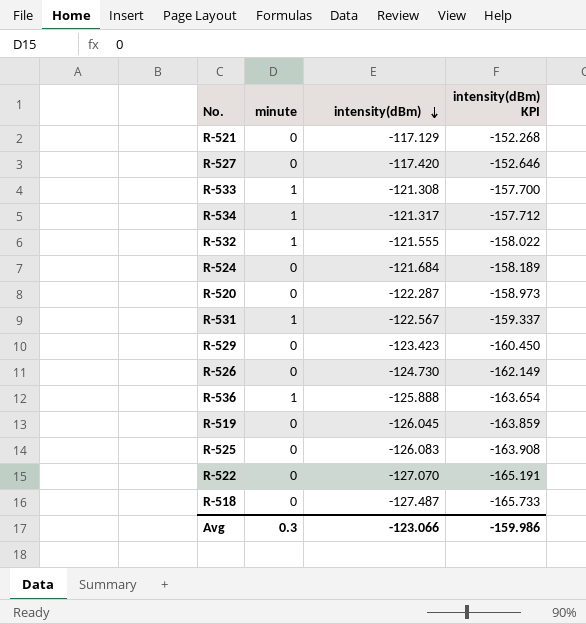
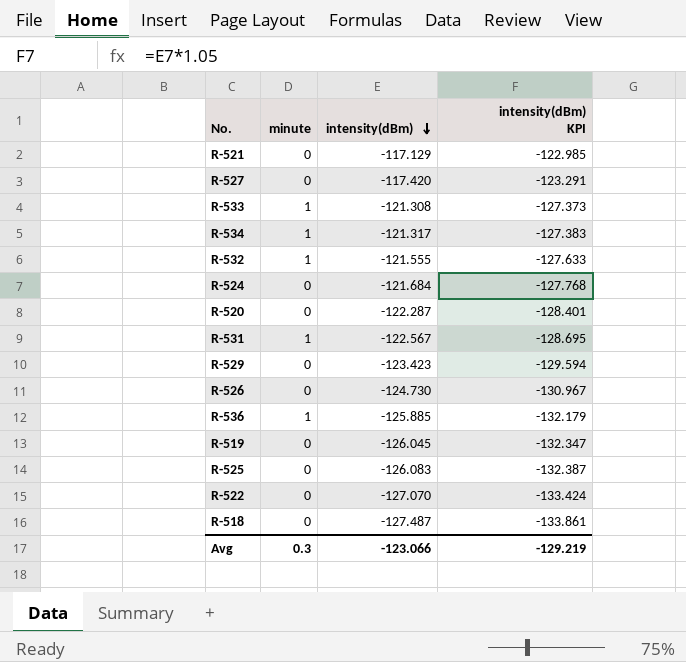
column intensity(dBm) KPI | formula: [intensity(dBm)] * 1.3 -> [intensity(dBm)] * 1.05
R-536 | intensity(dBm): -125.888 -> -125.885
Avg | intensity(dBm) KPI: -159.986 -> -129.219

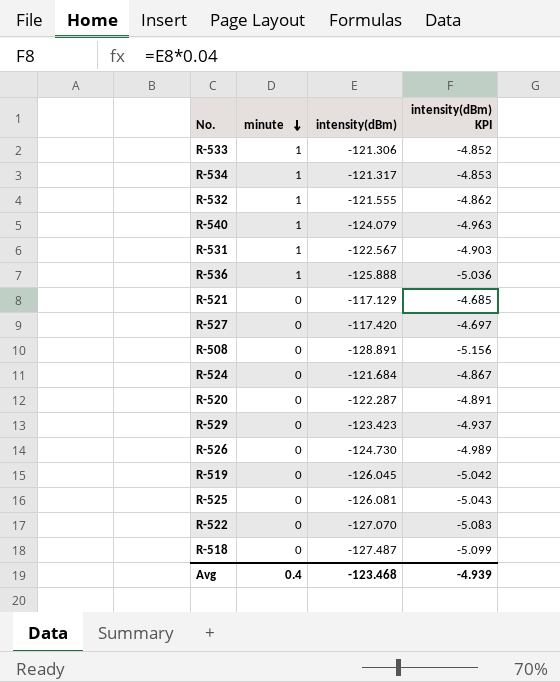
row order: intensity(dBm) descending -> minute descending
column intensity(dBm) KPI | formula: [intensity(dBm)] * 1.05 -> [intensity(dBm)] * 0.04
R-533 | intensity(dBm): -121.308 -> -121.306
row R-540: none -> 1 | -124.079 | -4.963
R-536 | intensity(dBm): -125.885 -> -125.888
row R-508: none -> 0 | -128.891 | -5.156
R-525 | intensity(dBm): -126.083 -> -126.081
Avg | minute: 0.3 -> 0.4
Avg | intensity(dBm): -123.066 -> -123.468
Avg | intensity(dBm) KPI: -129.219 -> -4.939

